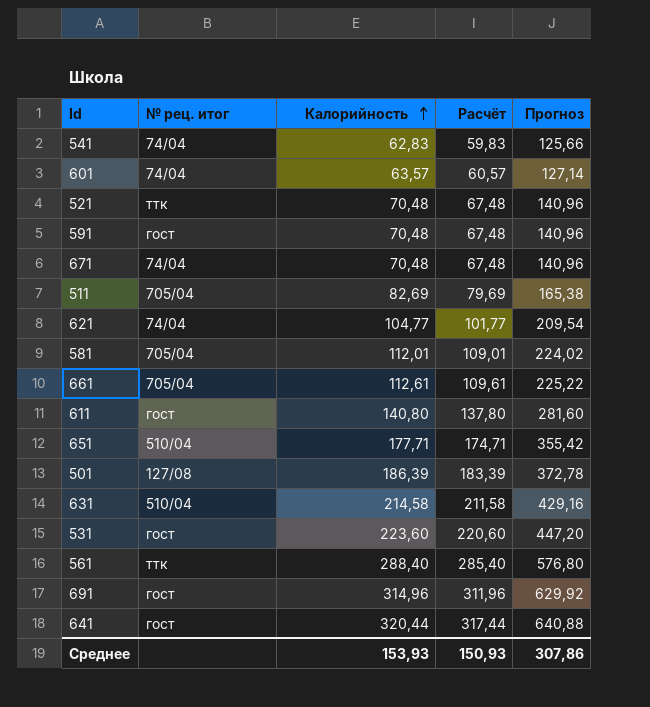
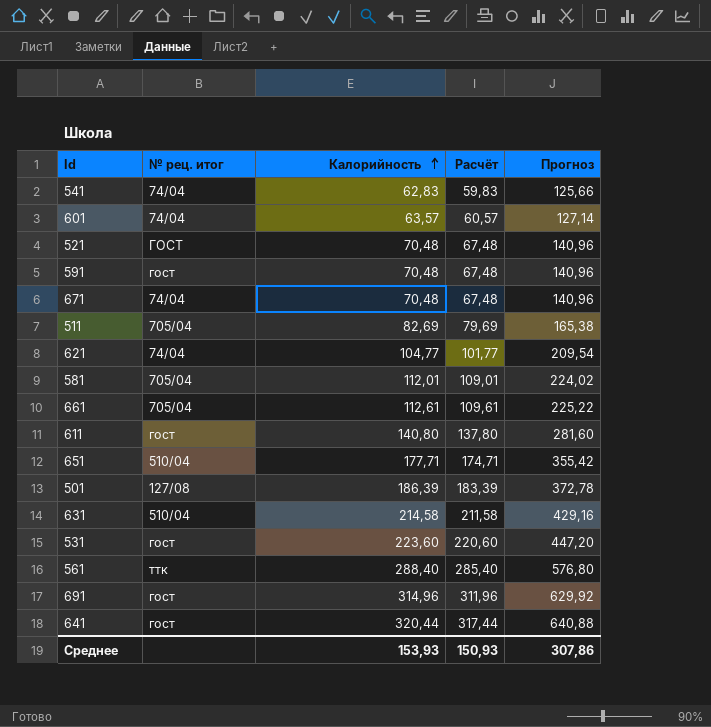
521 | № рец. итог: ттк -> ГОСТ

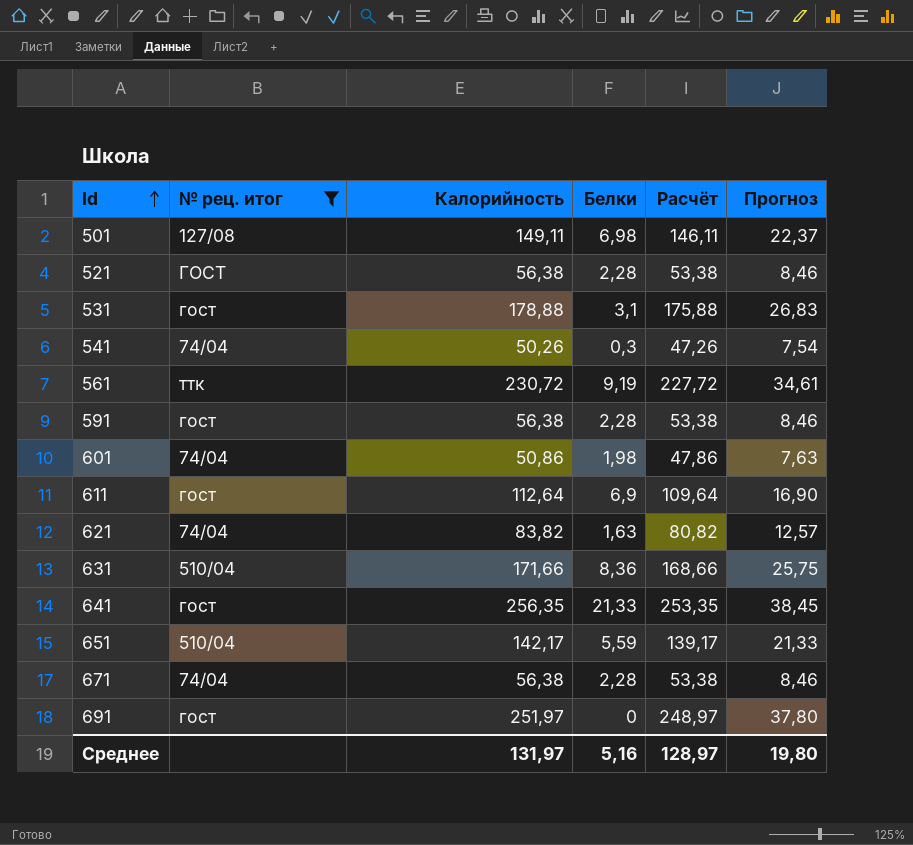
filter: none -> № рец. итог != 705/04
row order: Калорийность ascending -> Id ascending
column Белки | position: none -> 4
column Прогноз | formula: [Калорийность] * 2 -> [Калорийность] * 0,15
501 | Калорийность: 186,39 -> 149,11
501 | Расчёт: 183,39 -> 146,11
521 | Калорийность: 70,48 -> 56,38
521 | Расчёт: 67,48 -> 53,38
531 | Калорийность: 223,60 -> 178,88
531 | Расчёт: 220,60 -> 175,88
541 | Калорийность: 62,83 -> 50,26
541 | Расчёт: 59,83 -> 47,26
561 | Калорийность: 288,40 -> 230,72
561 | Расчёт: 285,40 -> 227,72
591 | Калорийность: 70,48 -> 56,38
591 | Расчёт: 67,48 -> 53,38
601 | Калорийность: 63,57 -> 50,86
601 | Расчёт: 60,57 -> 47,86
611 | Калорийность: 140,80 -> 112,64
611 | Расчёт: 137,80 -> 109,64
621 | Калорийность: 104,77 -> 83,82
621 | Расчёт: 101,77 -> 80,82
631 | Калорийность: 214,58 -> 171,66
631 | Расчёт: 211,58 -> 168,66
641 | Калорийность: 320,44 -> 256,35
641 | Расчёт: 317,44 -> 253,35
651 | Калорийность: 177,71 -> 142,17
651 | Расчёт: 174,71 -> 139,17
671 | Калорийность: 70,48 -> 56,38
671 | Расчёт: 67,48 -> 53,38
691 | Калорийность: 314,96 -> 251,97
691 | Расчёт: 311,96 -> 248,97
Среднее | Калорийность: 153,93 -> 131,97
Среднее | Расчёт: 150,93 -> 128,97
Среднее | Прогноз: 307,86 -> 19,80

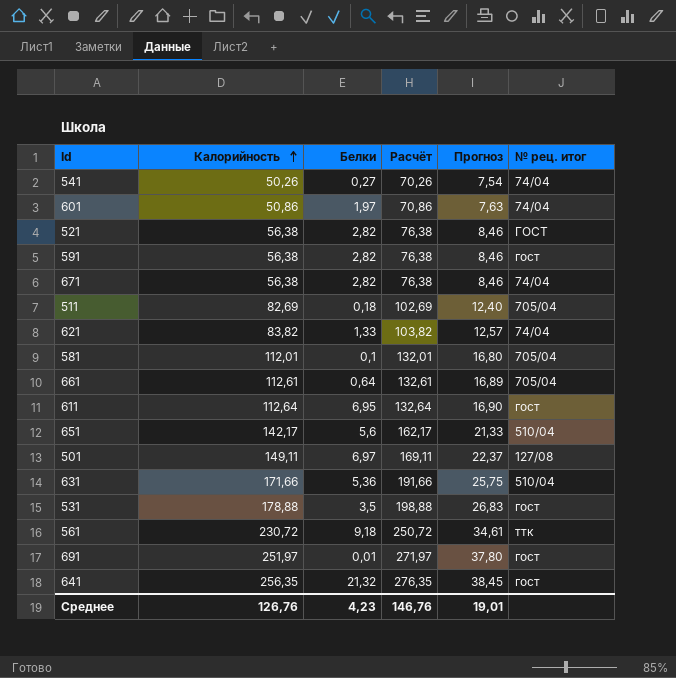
filter: № рец. итог != 705/04 -> none
row order: Id ascending -> Калорийность ascending
column Расчёт | formula: [Калорийность] - 3 -> [Калорийность] + 20
column № рец. итог | position: 2 -> 6
541 | Белки: 0,3 -> 0,27
601 | Белки: 1,98 -> 1,97
521 | Белки: 2,28 -> 2,82
591 | Белки: 2,28 -> 2,82
671 | Белки: 2,28 -> 2,82
621 | Белки: 1,63 -> 1,33
611 | Белки: 6,9 -> 6,95
651 | Белки: 5,59 -> 5,6
501 | Белки: 6,98 -> 6,97
631 | Белки: 8,36 -> 5,36
531 | Белки: 3,1 -> 3,5
561 | Белки: 9,19 -> 9,18
691 | Белки: 0 -> 0,01
641 | Белки: 21,33 -> 21,32
Среднее | Калорийность: 131,97 -> 126,76
Среднее | Белки: 5,16 -> 4,23
Среднее | Расчёт: 128,97 -> 146,76
Среднее | Прогноз: 19,80 -> 19,01

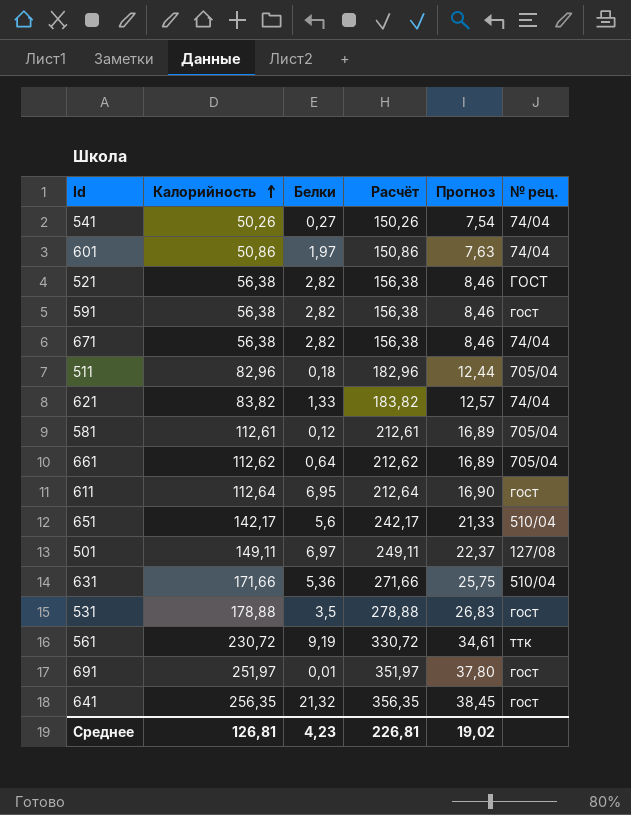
column Расчёт | formula: [Калорийность] + 20 -> [Калорийность] + 100
column name: № рец. итог -> № рец.
511 | Калорийность: 82,69 -> 82,96
511 | Прогноз: 12,40 -> 12,44
581 | Калорийность: 112,01 -> 112,61
581 | Белки: 0,1 -> 0,12
581 | Прогноз: 16,80 -> 16,89
661 | Калорийность: 112,61 -> 112,62
561 | Белки: 9,18 -> 9,19
Среднее | Калорийность: 126,76 -> 126,81
Среднее | Расчёт: 146,76 -> 226,81
Среднее | Прогноз: 19,01 -> 19,02

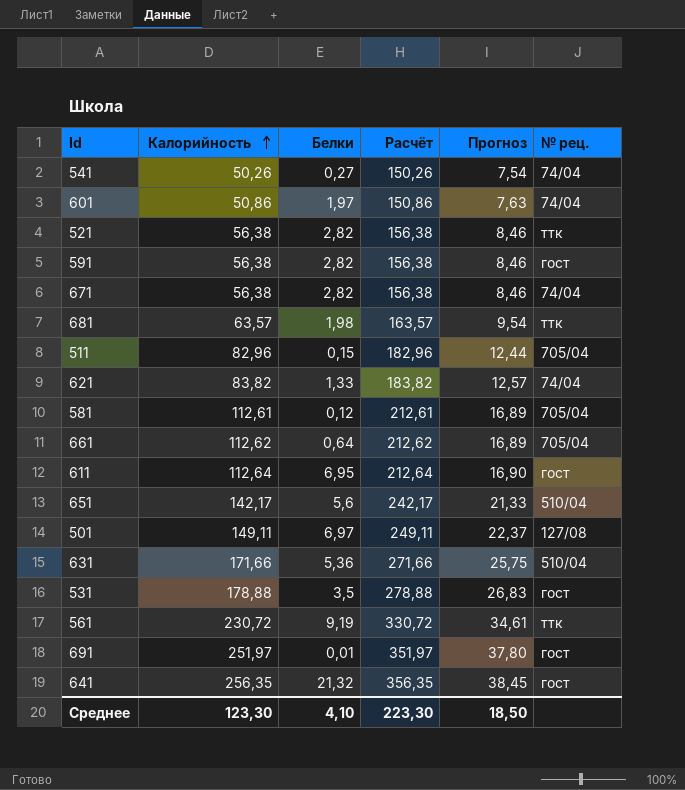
521 | № рец.: ГОСТ -> ттк
row 681: none -> 63,57 | 1,98 | 163,57 | 9,54 | ттк
511 | Белки: 0,18 -> 0,15
Среднее | Калорийность: 126,81 -> 123,30
Среднее | Белки: 4,23 -> 4,10
Среднее | Расчёт: 226,81 -> 223,30
Среднее | Прогноз: 19,02 -> 18,50

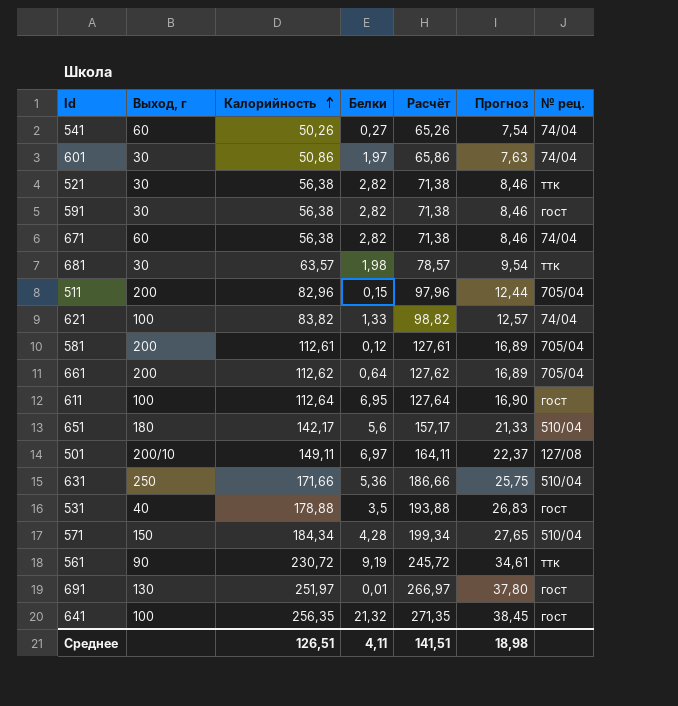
column Выход, г | position: none -> 2
column Расчёт | formula: [Калорийность] + 100 -> [Калорийность] + 15
row 571: none -> 150 | 184,34 | 4,28 | 199,34 | 27,65 | 510/04
Среднее | Калорийность: 123,30 -> 126,51
Среднее | Белки: 4,10 -> 4,11
Среднее | Расчёт: 223,30 -> 141,51
Среднее | Прогноз: 18,50 -> 18,98

